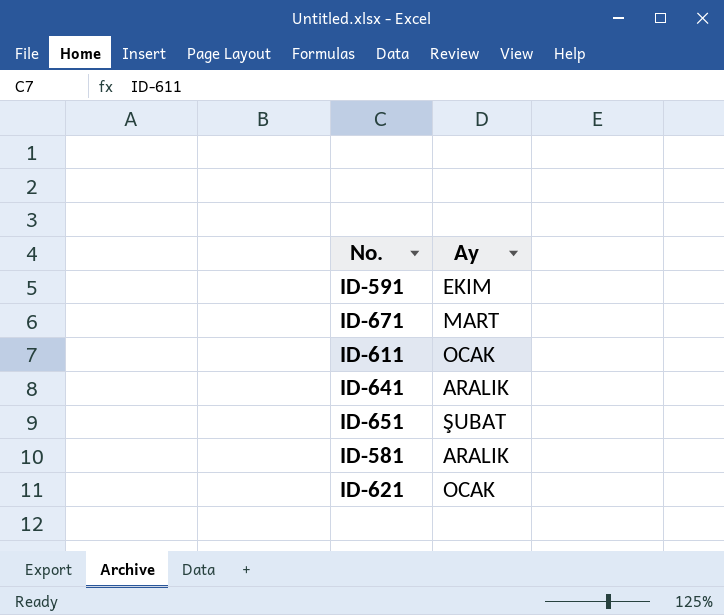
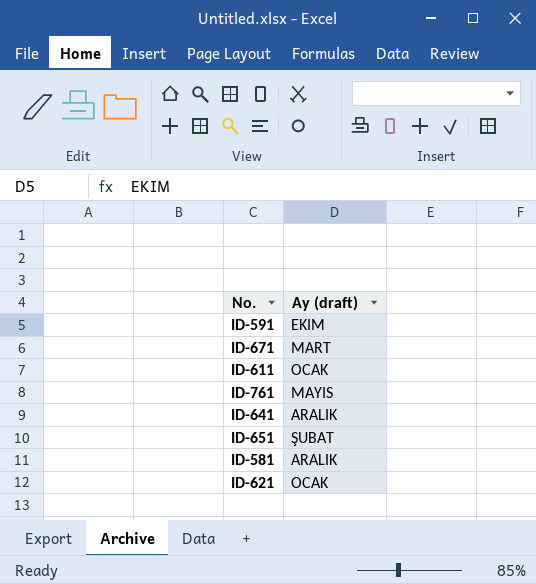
column name: Ay -> Ay (draft)
row ID-761: none -> MAYIS

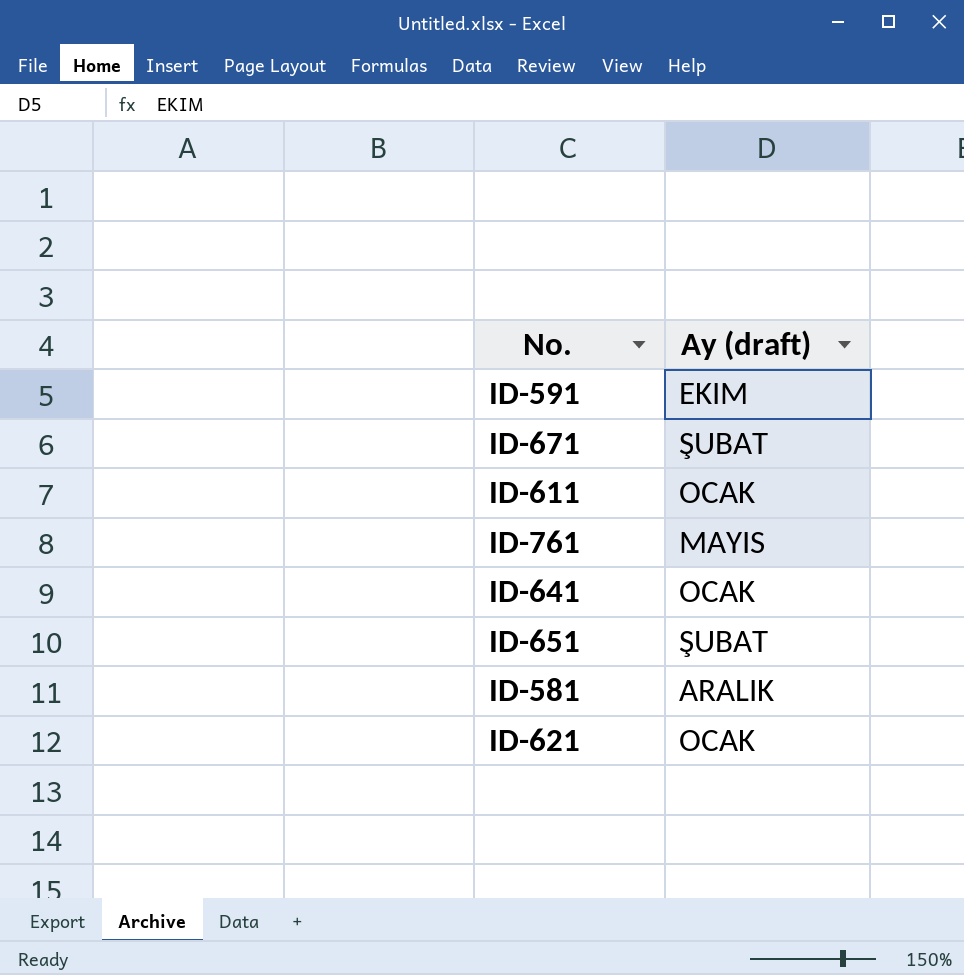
ID-671 | Ay (draft): MART -> ŞUBAT
ID-641 | Ay (draft): ARALIK -> OCAK

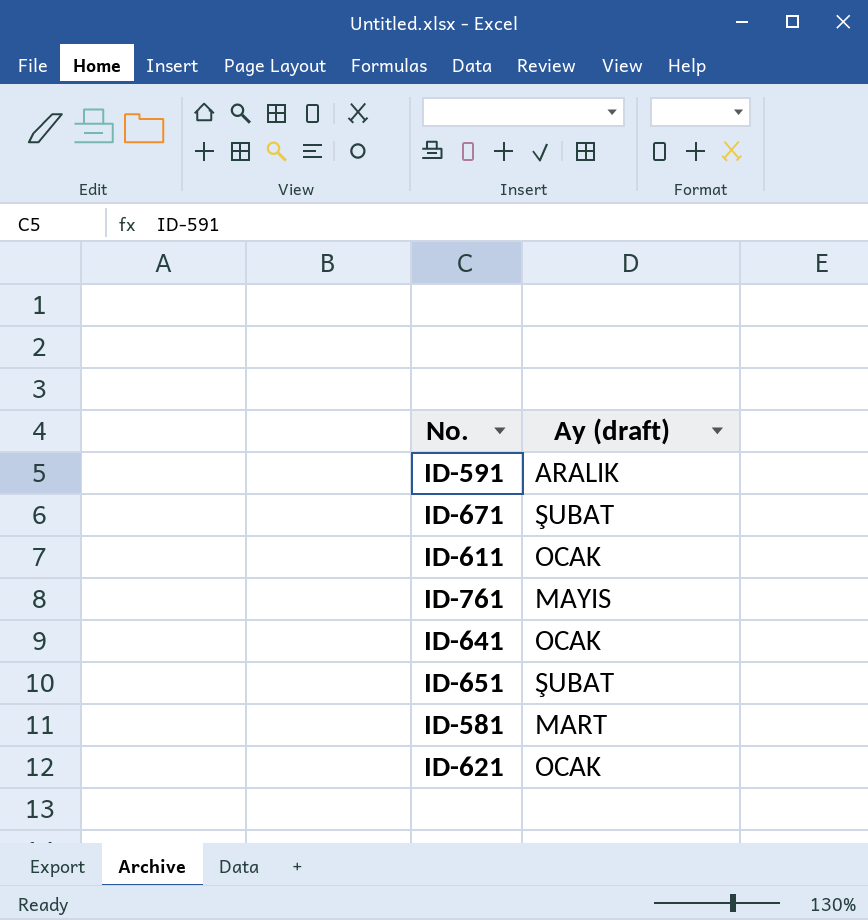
ID-591 | Ay (draft): EKIM -> ARALIK
ID-581 | Ay (draft): ARALIK -> MART

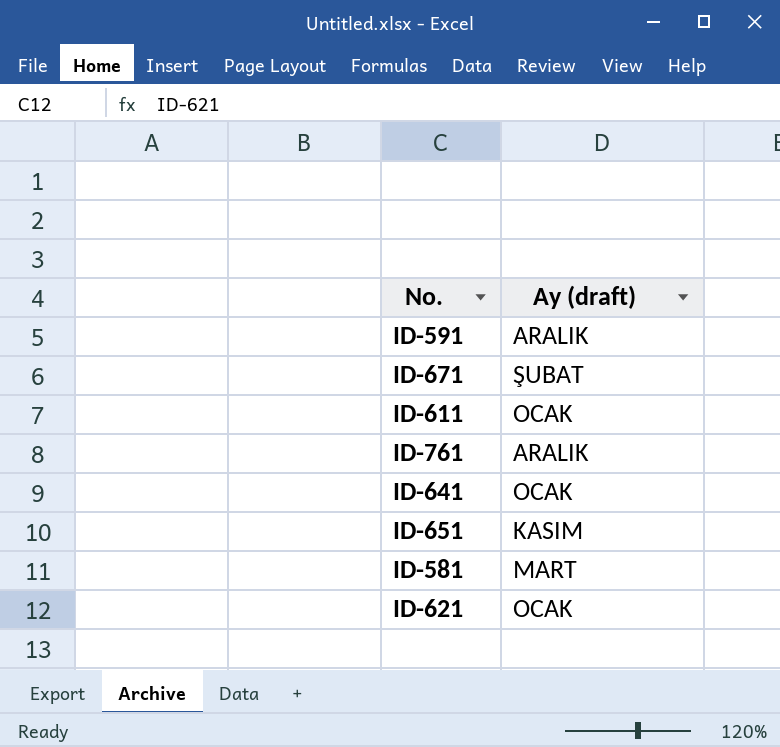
ID-761 | Ay (draft): MAYIS -> ARALIK
ID-651 | Ay (draft): ŞUBAT -> KASIM

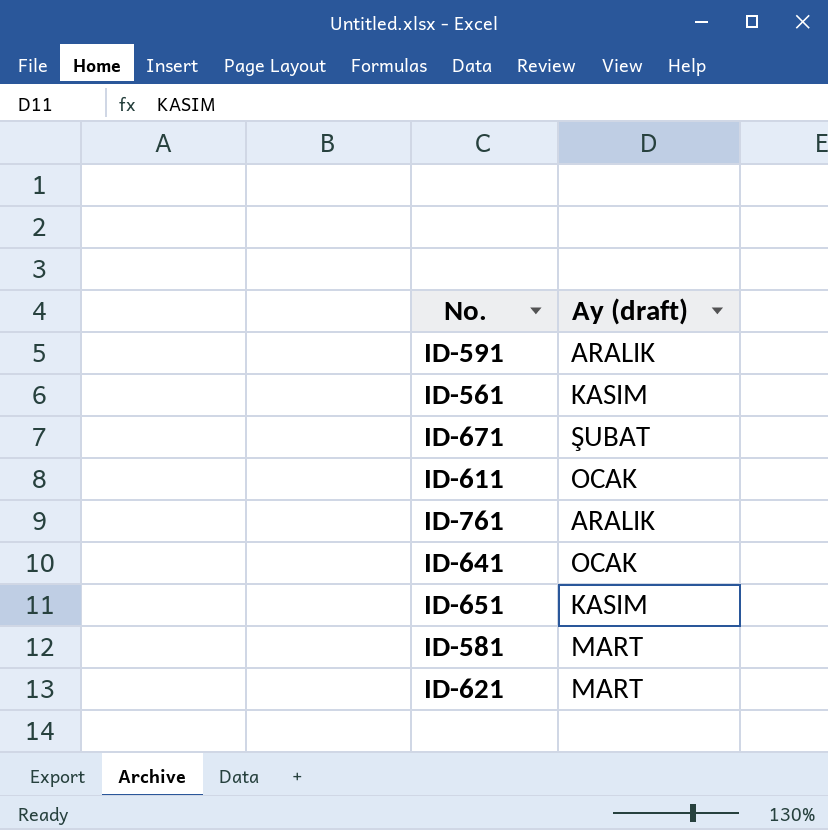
row ID-561: none -> KASIM
ID-621 | Ay (draft): OCAK -> MART

